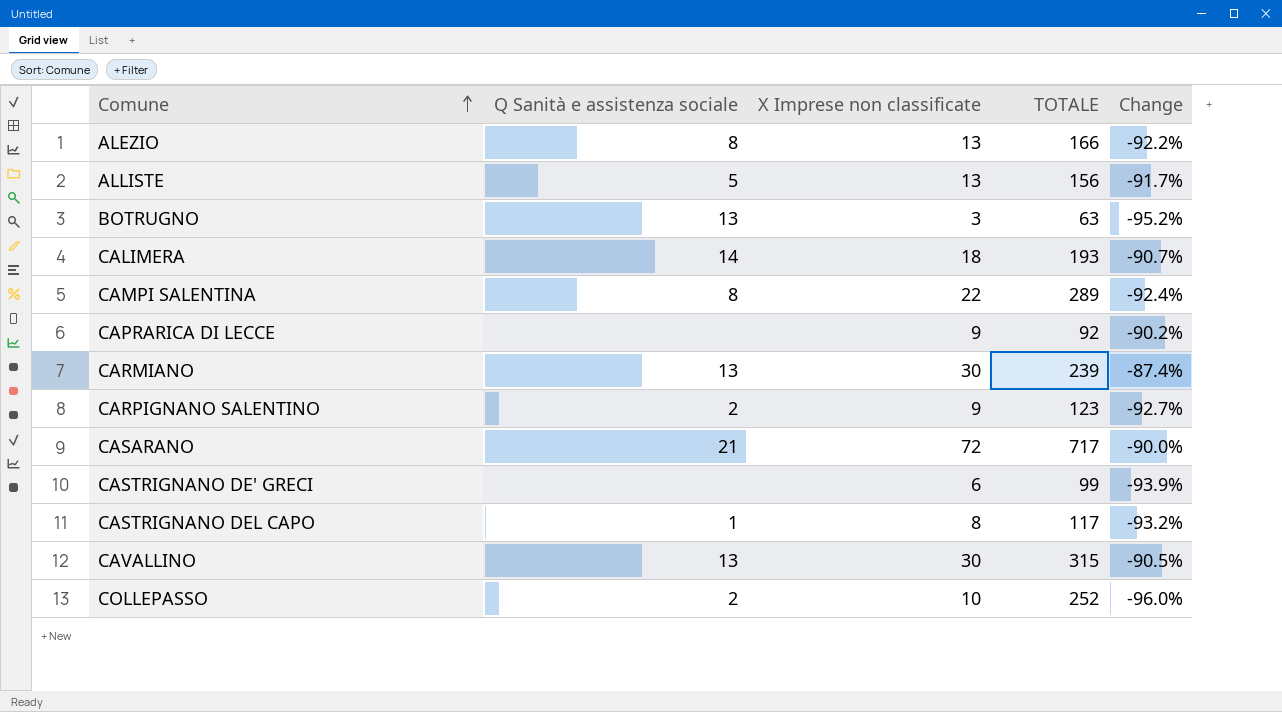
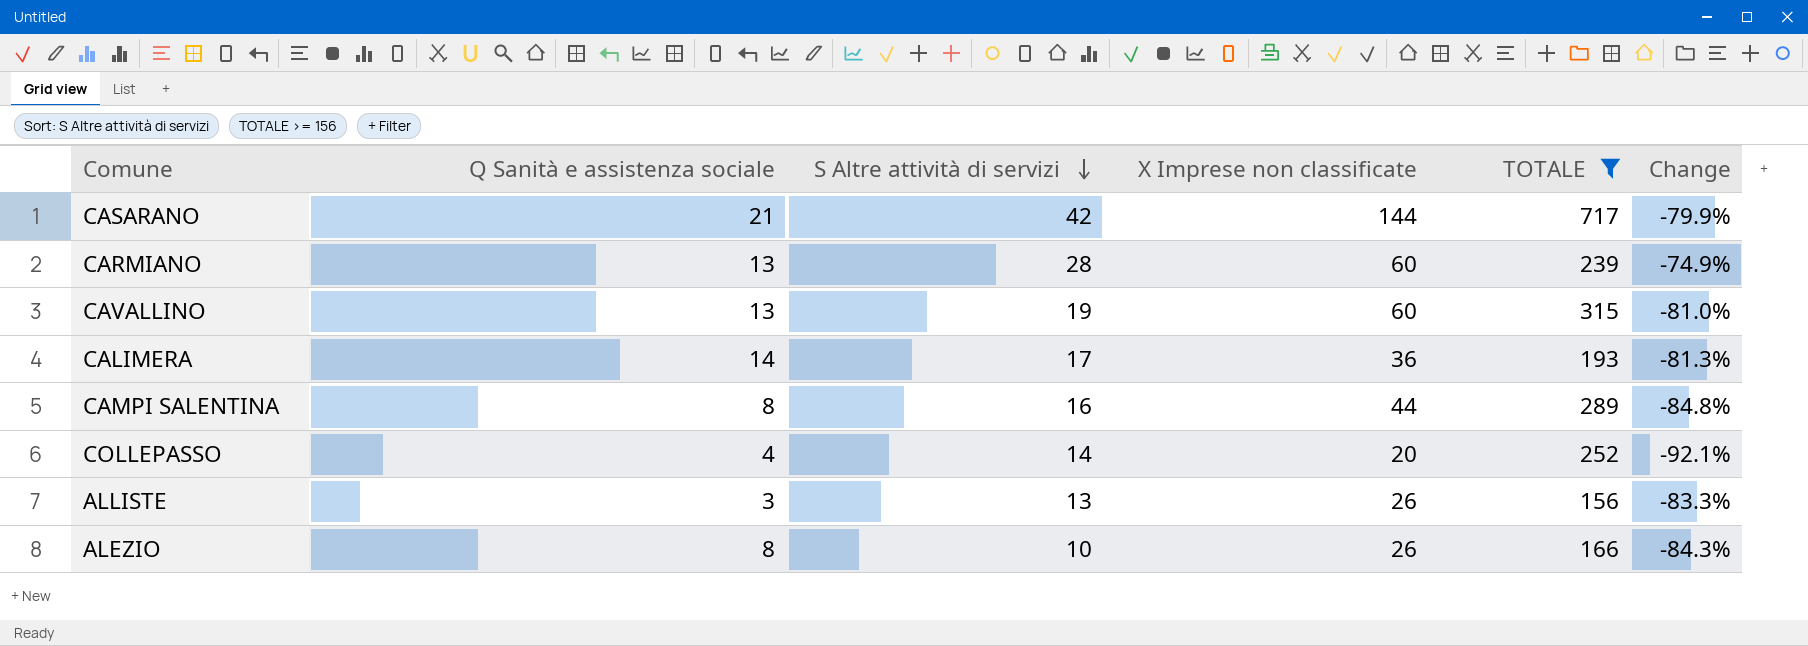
filter: none -> TOTALE >= 156
row order: Comune ascending -> S Altre attività di servizi descending
column S Altre attività di servizi | position: none -> 3
CASARANO | X Imprese non classificate: 72 -> 144
CASARANO | Change: -90.0% -> -79.9%
CARMIANO | X Imprese non classificate: 30 -> 60
CARMIANO | Change: -87.4% -> -74.9%
CAVALLINO | X Imprese non classificate: 30 -> 60
CAVALLINO | Change: -90.5% -> -81.0%
CALIMERA | X Imprese non classificate: 18 -> 36
CALIMERA | Change: -90.7% -> -81.3%
CAMPI SALENTINA | X Imprese non classificate: 22 -> 44
CAMPI SALENTINA | Change: -92.4% -> -84.8%
COLLEPASSO | Q Sanità e assistenza sociale: 2 -> 4
COLLEPASSO | X Imprese non classificate: 10 -> 20
COLLEPASSO | Change: -96.0% -> -92.1%
ALLISTE | Q Sanità e assistenza sociale: 5 -> 3
ALLISTE | X Imprese non classificate: 13 -> 26
ALLISTE | Change: -91.7% -> -83.3%
ALEZIO | X Imprese non classificate: 13 -> 26
ALEZIO | Change: -92.2% -> -84.3%

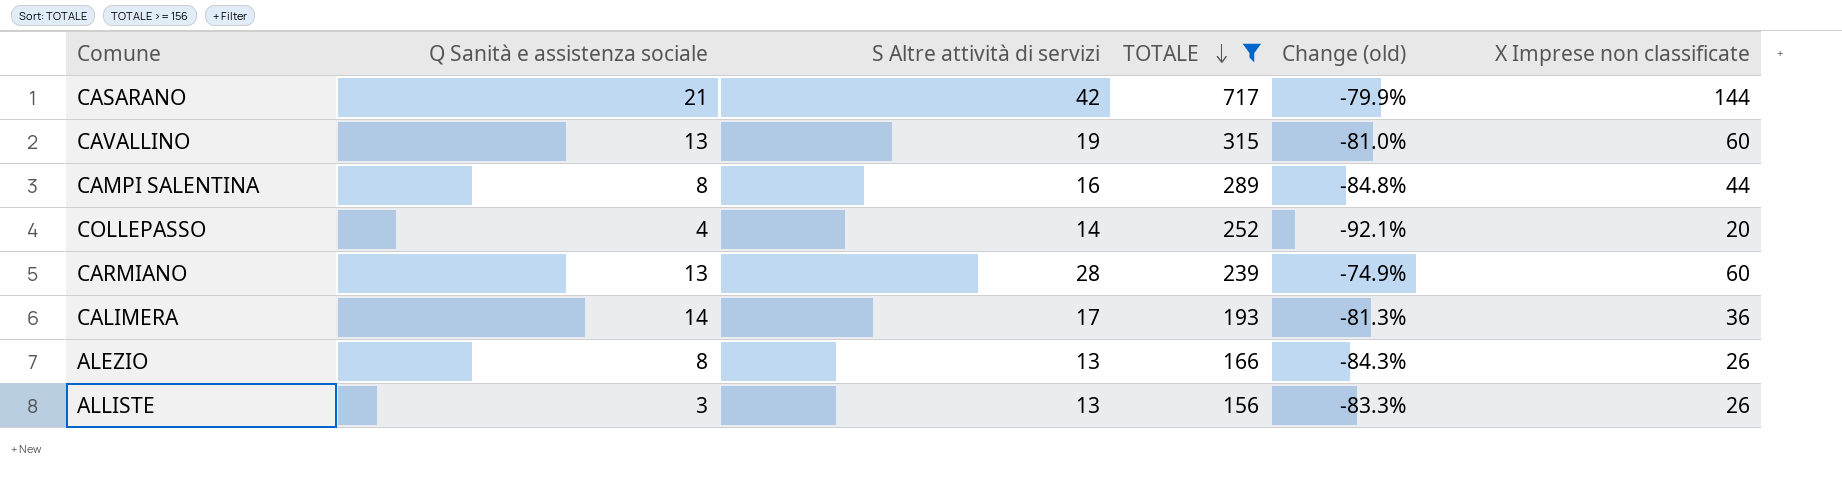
row order: S Altre attività di servizi descending -> TOTALE descending
column name: Change -> Change (old)
column X Imprese non classificate | position: 4 -> 6
ALEZIO | S Altre attività di servizi: 10 -> 13

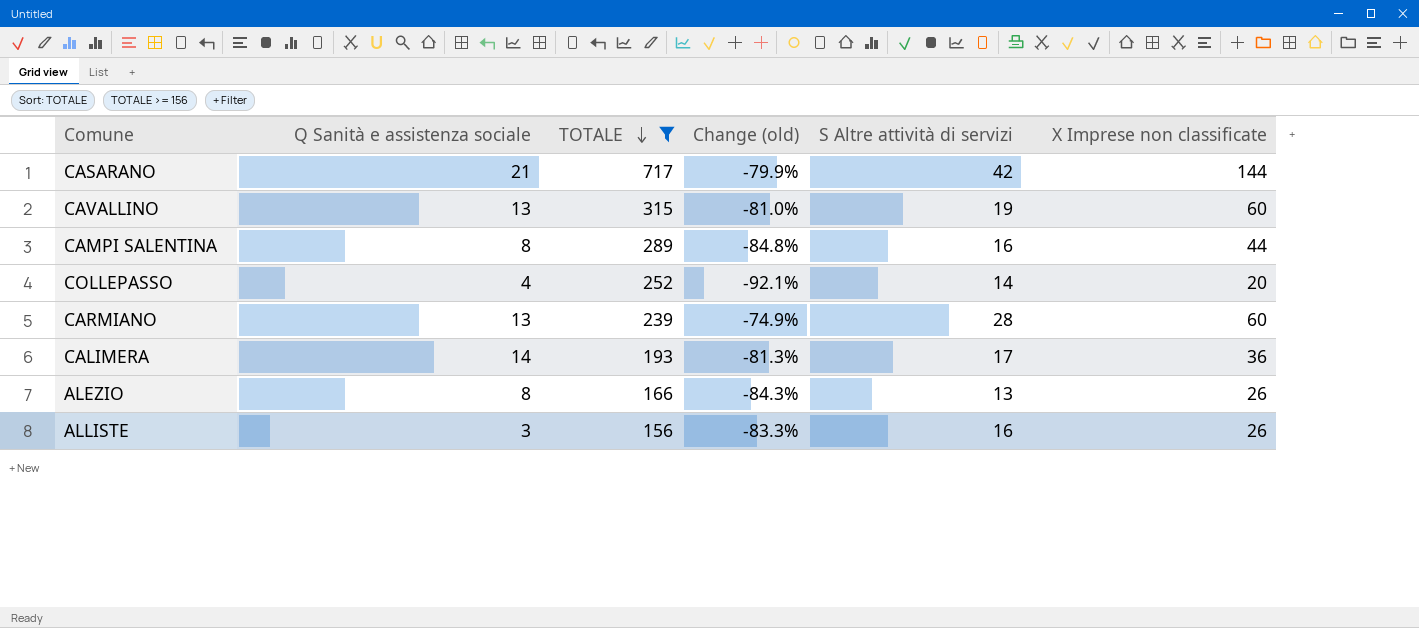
column S Altre attività di servizi | position: 3 -> 5
ALLISTE | S Altre attività di servizi: 13 -> 16

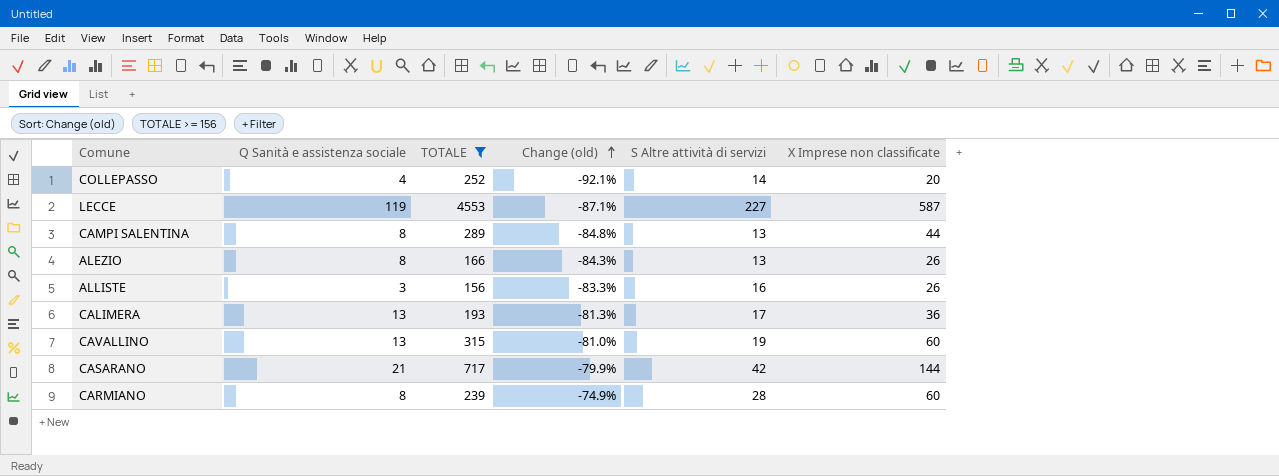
row order: TOTALE descending -> Change (old) ascending
row LECCE: none -> 119 | 4553 | -87.1% | 227 | 587
CAMPI SALENTINA | S Altre attività di servizi: 16 -> 13
CALIMERA | Q Sanità e assistenza sociale: 14 -> 13
CARMIANO | Q Sanità e assistenza sociale: 13 -> 8

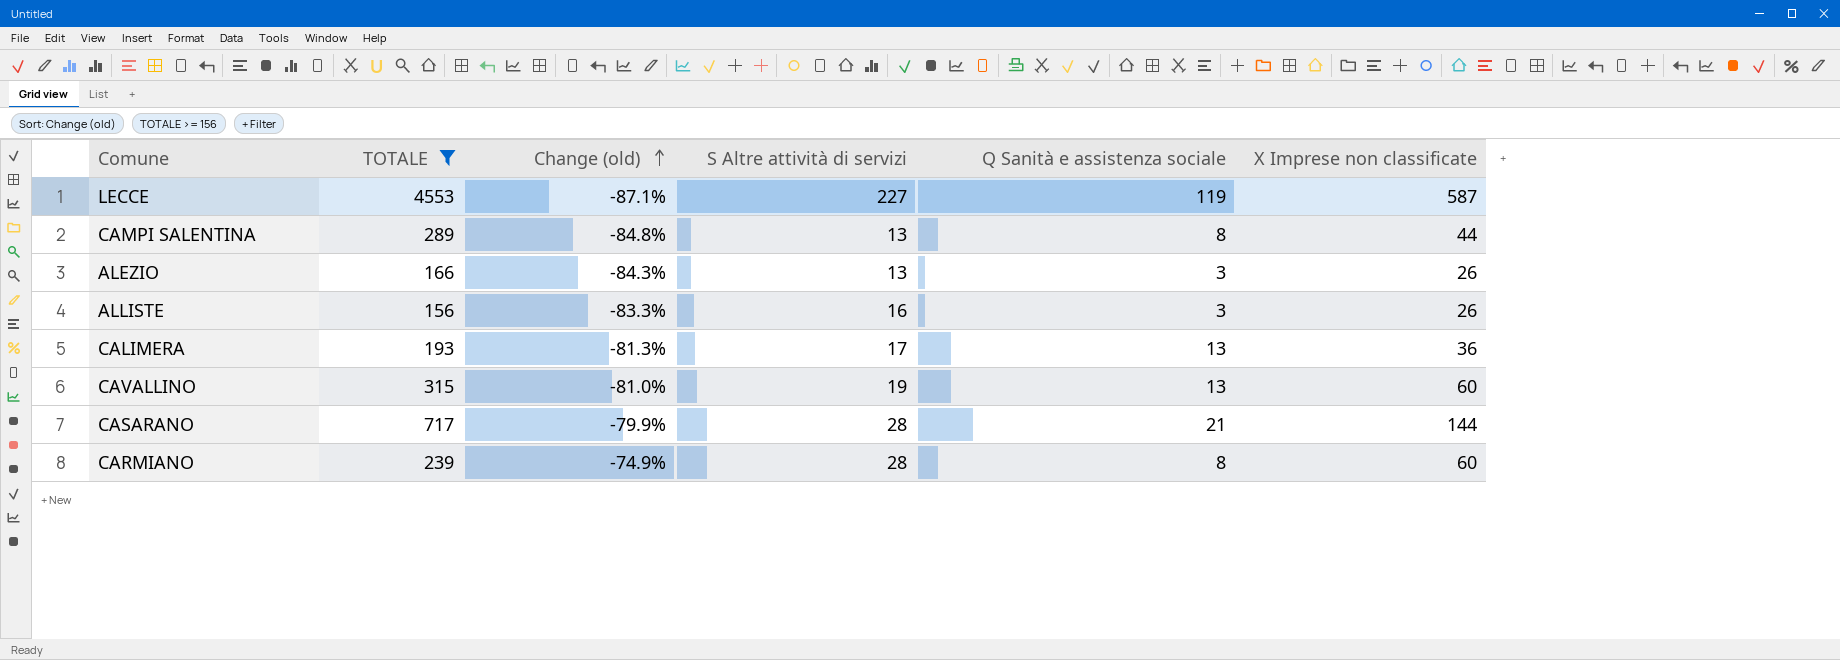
column Q Sanità e assistenza sociale | position: 2 -> 5
row COLLEPASSO: 4 | 252 | -92.1% | 14 | 20 -> none
ALEZIO | Q Sanità e assistenza sociale: 8 -> 3
CASARANO | S Altre attività di servizi: 42 -> 28

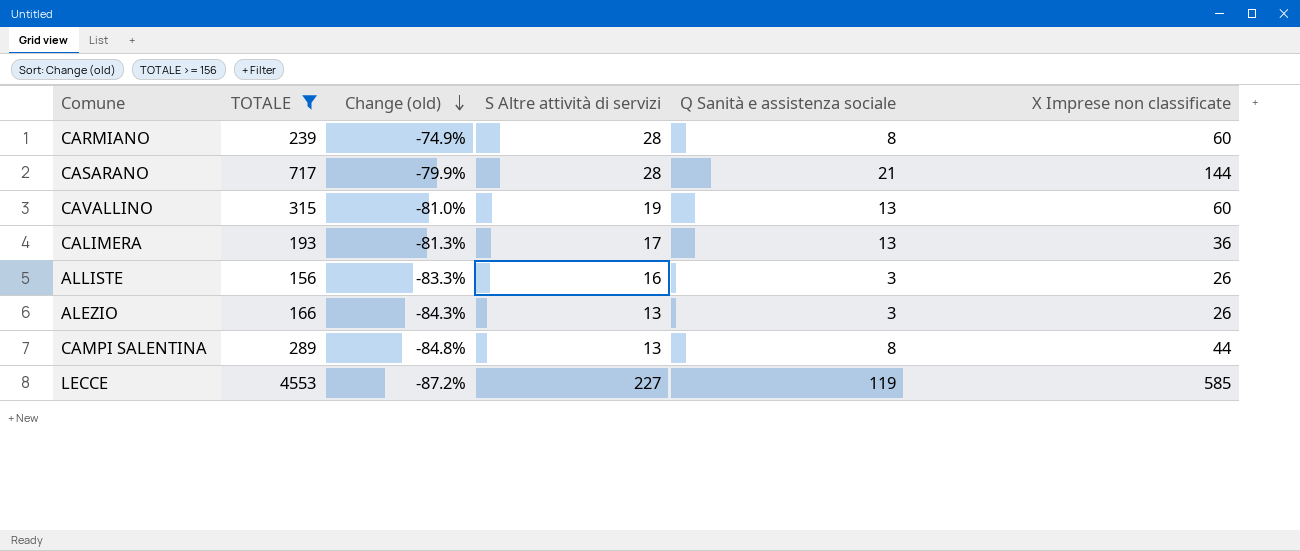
row order: Change (old) ascending -> Change (old) descending
LECCE | Change (old): -87.1% -> -87.2%
LECCE | X Imprese non classificate: 587 -> 585

